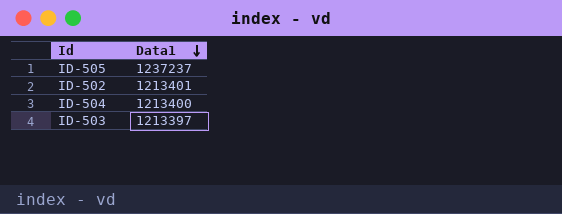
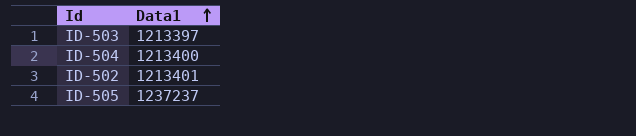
row order: Data1 descending -> Data1 ascending

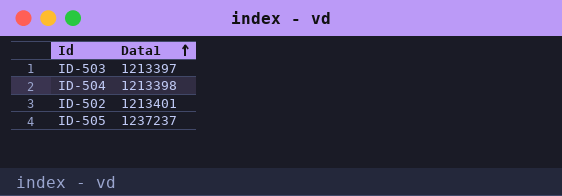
ID-504 | Data1: 1213400 -> 1213398

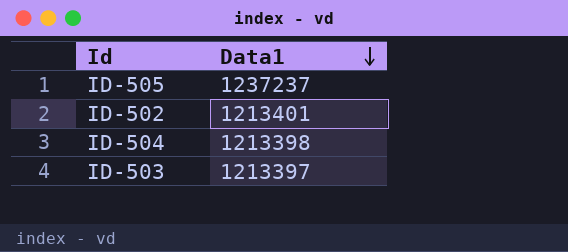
row order: Data1 ascending -> Data1 descending

